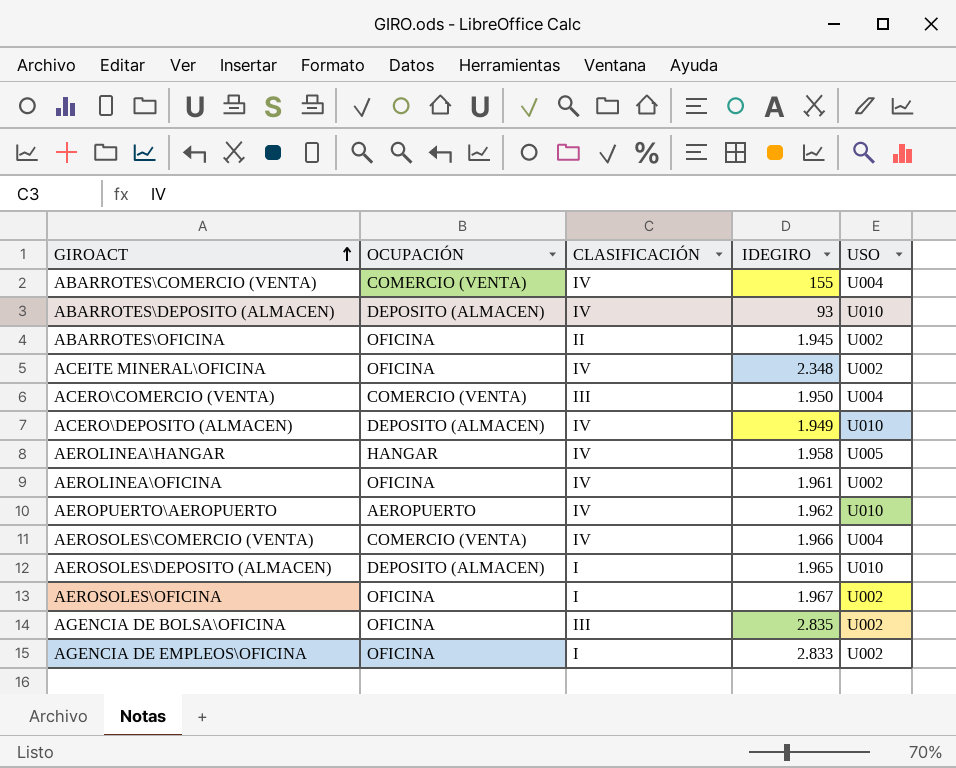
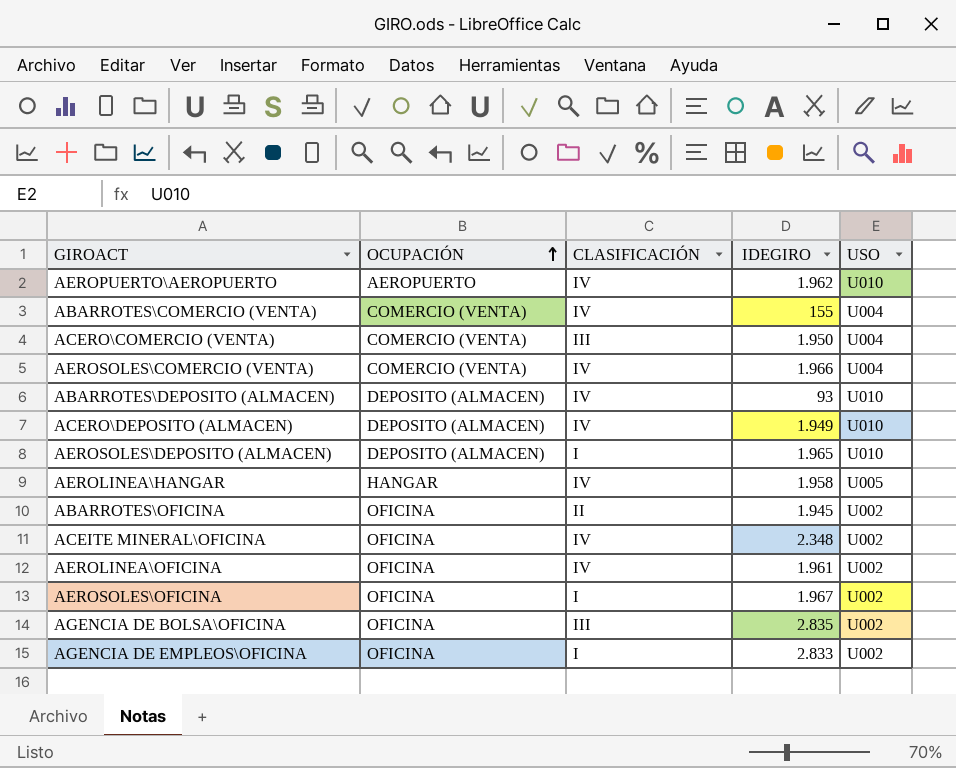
row order: GIROACT ascending -> OCUPACIÓN ascending

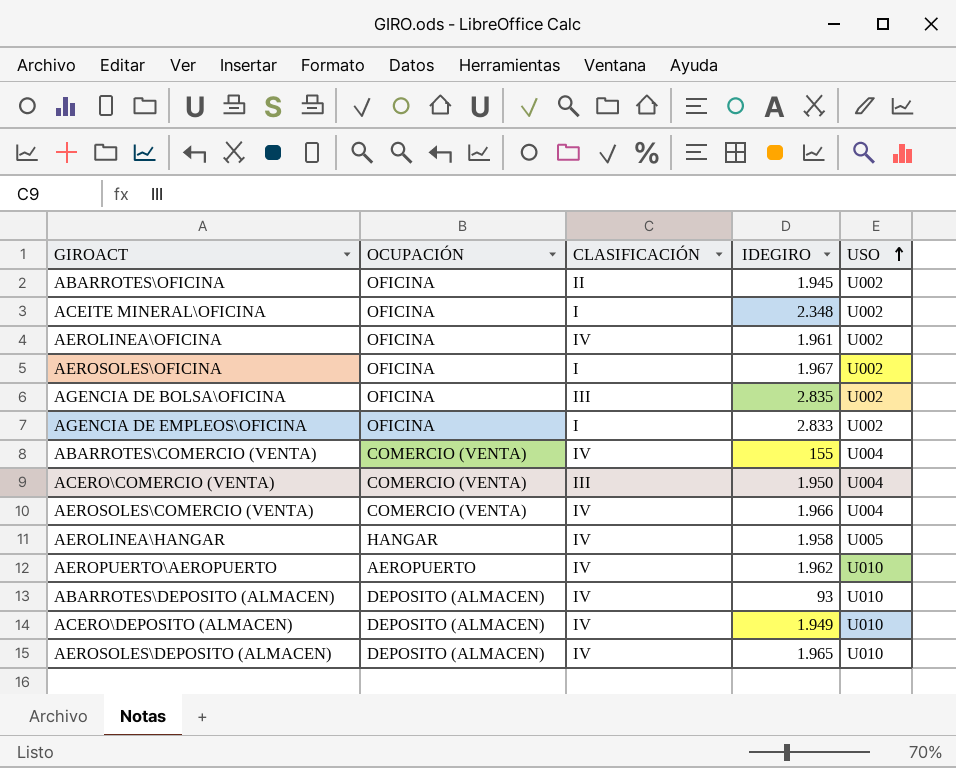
row order: OCUPACIÓN ascending -> USO ascending
ACEITE MINERAL\OFICINA | CLASIFICACIÓN: IV -> I
AEROSOLES\DEPOSITO (ALMACEN) | CLASIFICACIÓN: I -> IV

